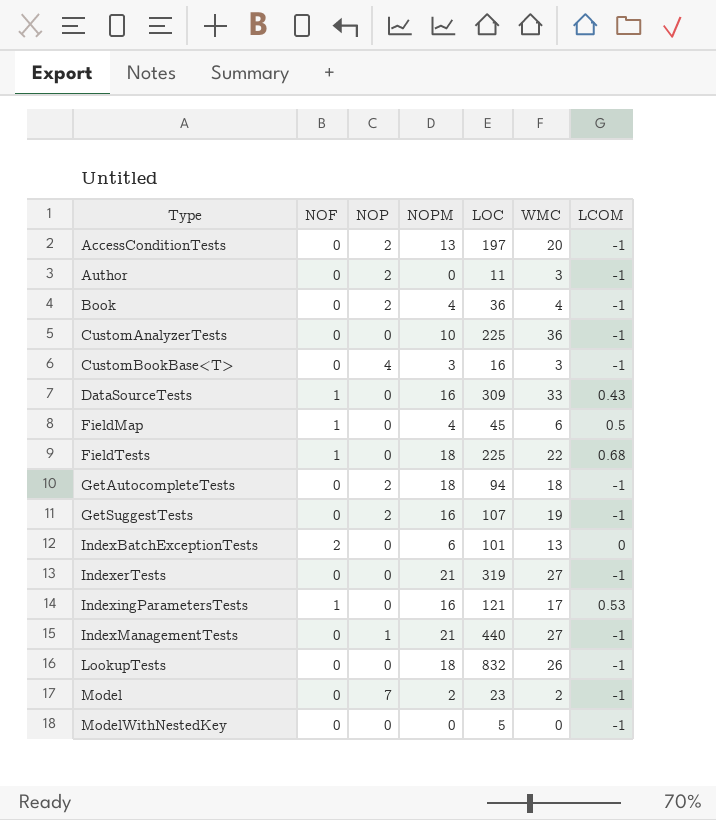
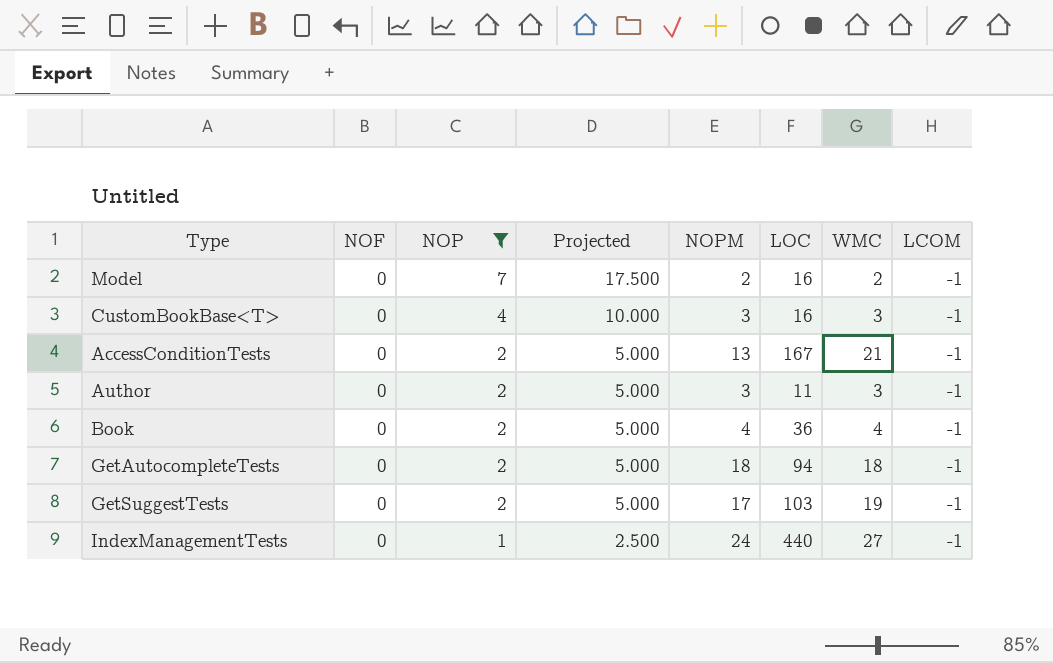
filter: none -> NOP != 0
row order: Type ascending -> NOP descending
column Projected | formula: none -> [NOP] * 2.5
Model | LOC: 23 -> 16
AccessConditionTests | LOC: 197 -> 167
AccessConditionTests | WMC: 20 -> 21
Author | NOPM: 0 -> 3
GetSuggestTests | NOPM: 16 -> 17
GetSuggestTests | LOC: 107 -> 103
IndexManagementTests | NOPM: 21 -> 24

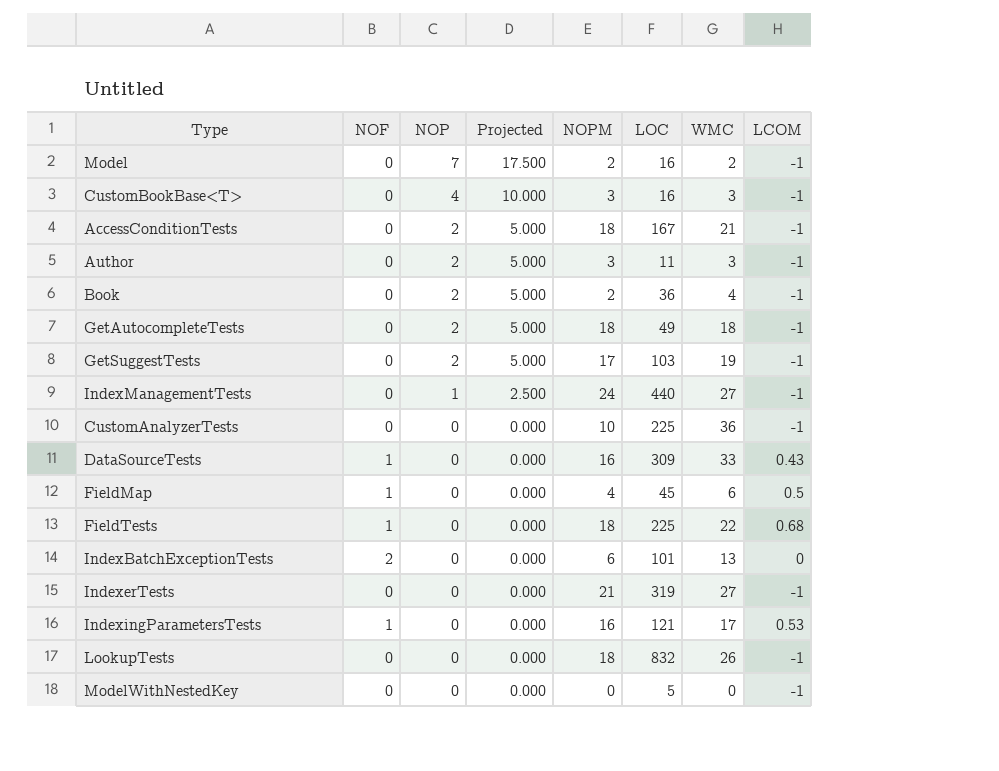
filter: NOP != 0 -> none
AccessConditionTests | NOPM: 13 -> 18
Book | NOPM: 4 -> 2
GetAutocompleteTests | LOC: 94 -> 49

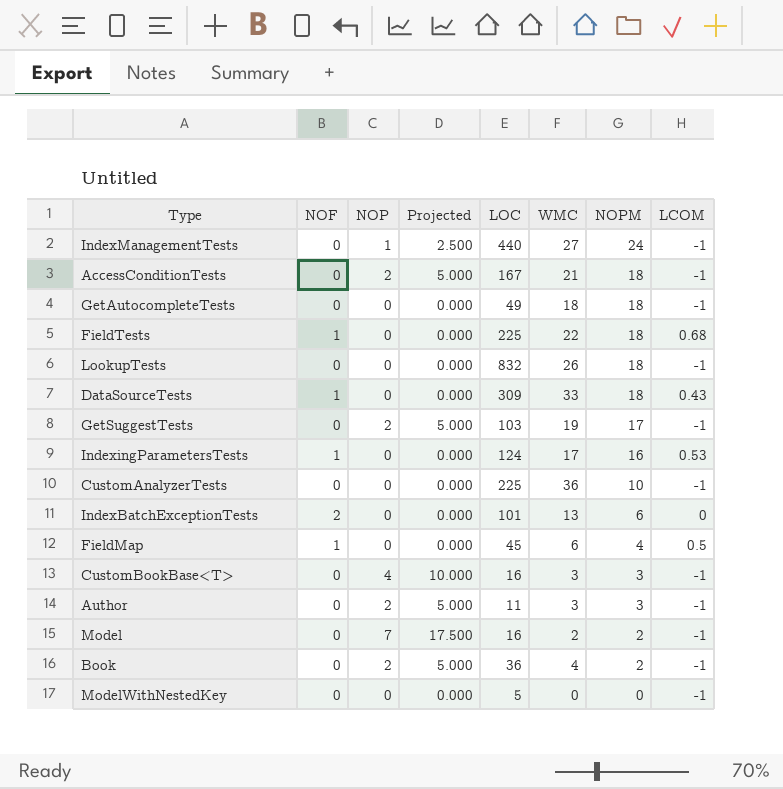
row order: NOP descending -> NOPM descending
column NOPM | position: 5 -> 7
row IndexerTests: 0 | 0 | 0.000 | 21 | 319 | 27 | -1 -> none
GetAutocompleteTests | NOP: 2 -> 0
GetAutocompleteTests | Projected: 5.000 -> 0.000
DataSourceTests | NOPM: 16 -> 18
IndexingParametersTests | LOC: 121 -> 124

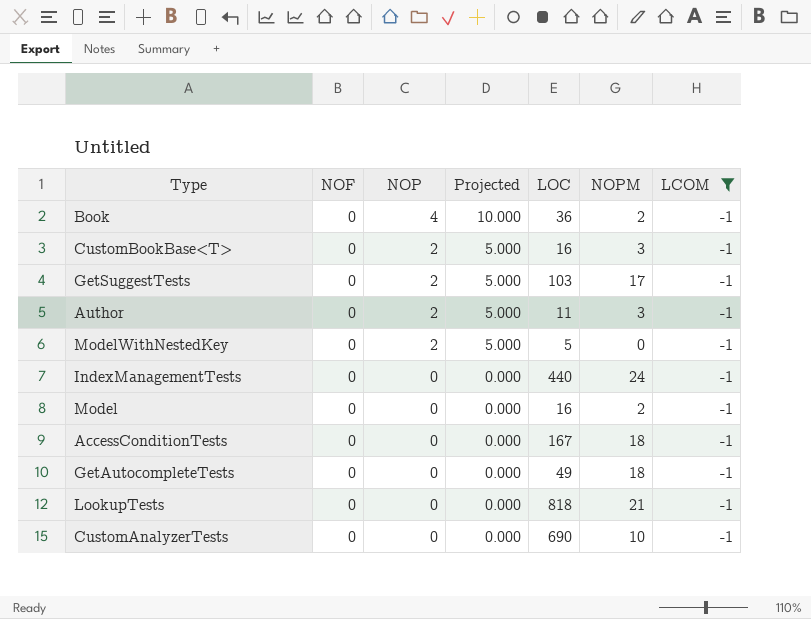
filter: none -> LCOM = -1
row order: NOPM descending -> NOP descending
column WMC | position: 6 -> none
Book | NOP: 2 -> 4
Book | Projected: 5.000 -> 10.000
CustomBookBase<T> | NOP: 4 -> 2
CustomBookBase<T> | Projected: 10.000 -> 5.000
ModelWithNestedKey | NOP: 0 -> 2
ModelWithNestedKey | Projected: 0.000 -> 5.000
IndexManagementTests | NOP: 1 -> 0
IndexManagementTests | Projected: 2.500 -> 0.000
Model | NOP: 7 -> 0
Model | Projected: 17.500 -> 0.000
AccessConditionTests | NOP: 2 -> 0
AccessConditionTests | Projected: 5.000 -> 0.000
LookupTests | LOC: 832 -> 818
LookupTests | NOPM: 18 -> 21
CustomAnalyzerTests | LOC: 225 -> 690

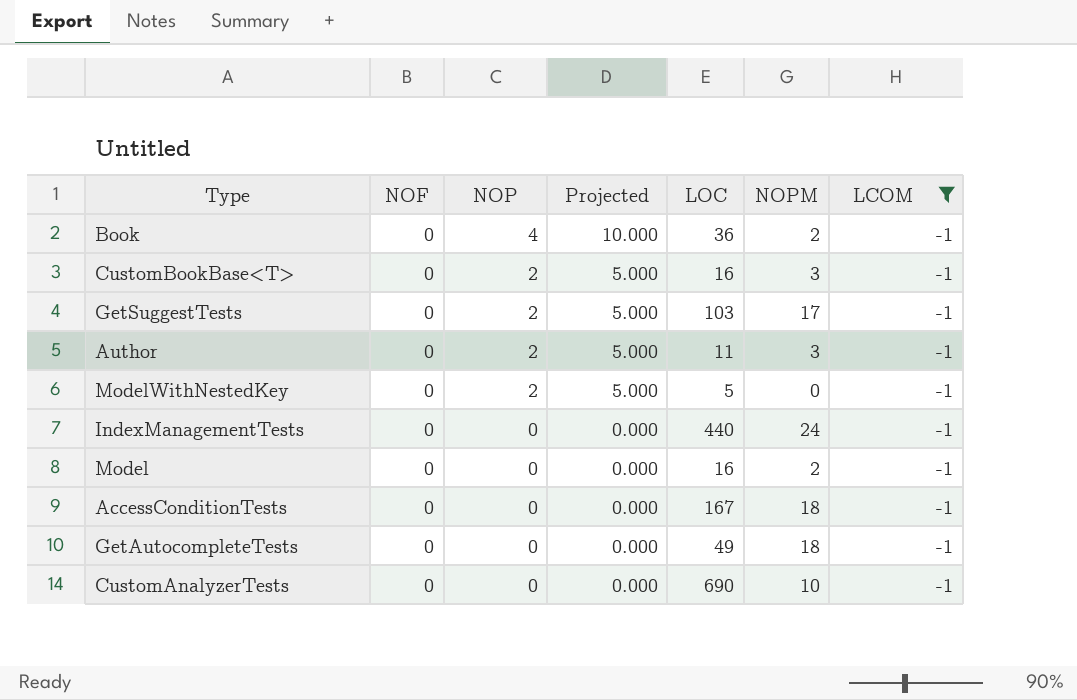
row LookupTests: 0 | 0 | 0.000 | 818 | 21 | -1 -> none

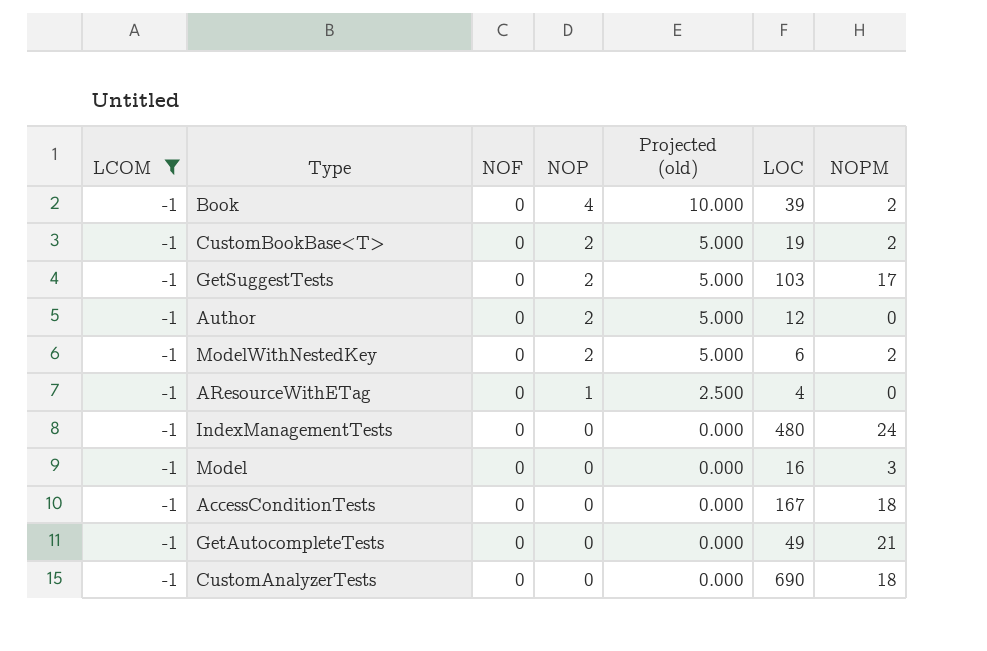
column LCOM | position: 7 -> 1
column name: Projected -> Projected (old)
Book | LOC: 36 -> 39
CustomBookBase<T> | LOC: 16 -> 19
CustomBookBase<T> | NOPM: 3 -> 2
Author | LOC: 11 -> 12
Author | NOPM: 3 -> 0
ModelWithNestedKey | LOC: 5 -> 6
ModelWithNestedKey | NOPM: 0 -> 2
row AResourceWithETag: none -> -1 | 0 | 1 | 2.500 | 4 | 0
IndexManagementTests | LOC: 440 -> 480
Model | NOPM: 2 -> 3
GetAutocompleteTests | NOPM: 18 -> 21
CustomAnalyzerTests | NOPM: 10 -> 18

